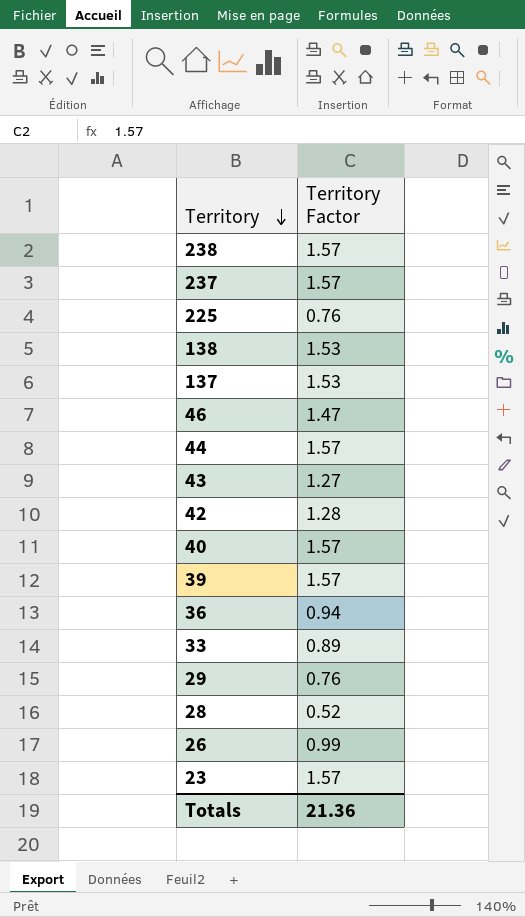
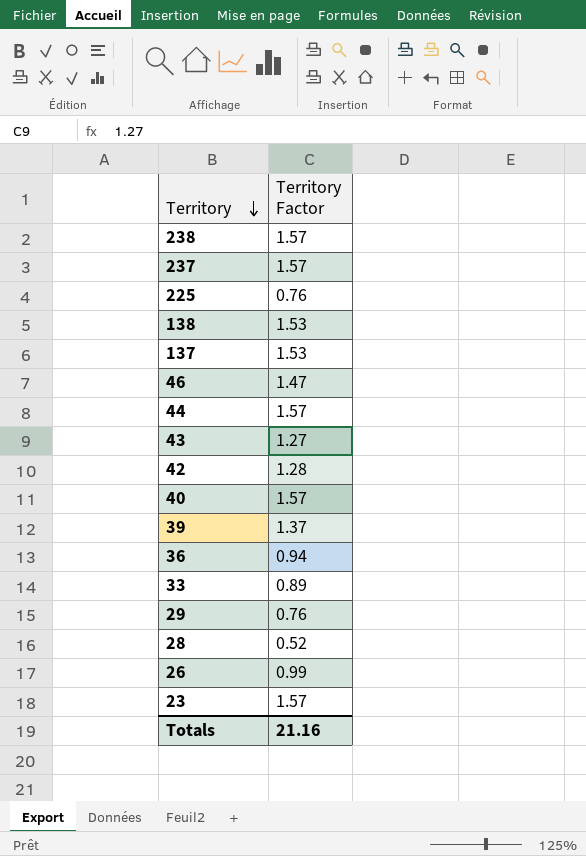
39 | Territory Factor: 1.57 -> 1.37
Totals | Territory Factor: 21.36 -> 21.16

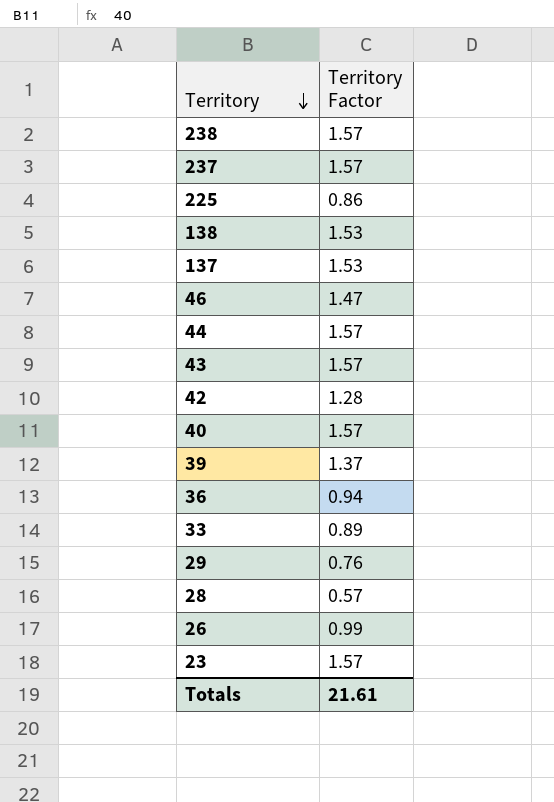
225 | Territory Factor: 0.76 -> 0.86
43 | Territory Factor: 1.27 -> 1.57
28 | Territory Factor: 0.52 -> 0.57
Totals | Territory Factor: 21.16 -> 21.61

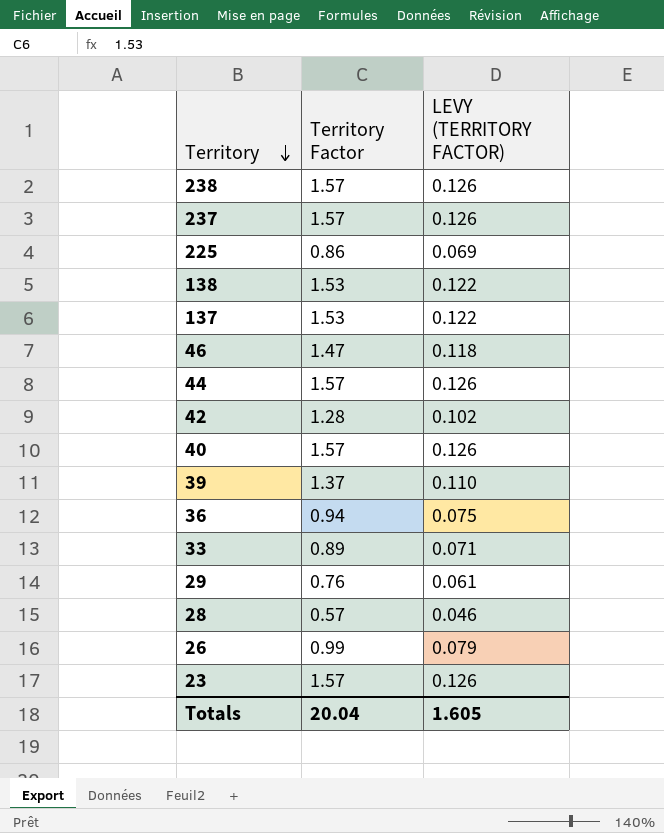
column LEVY (TERRITORY FACTOR) | formula: none -> [Territory Factor] * 0.08
row 43: 1.57 -> none
Totals | Territory Factor: 21.61 -> 20.04

